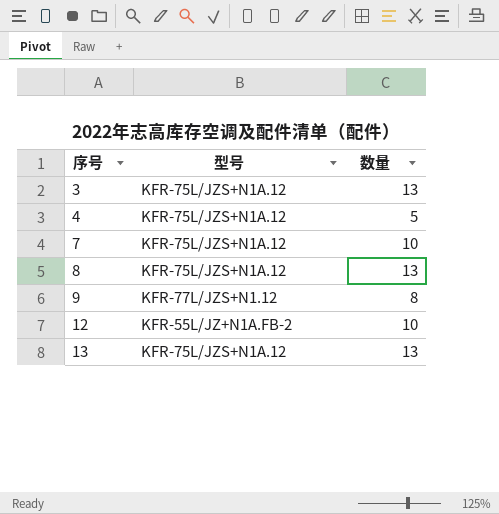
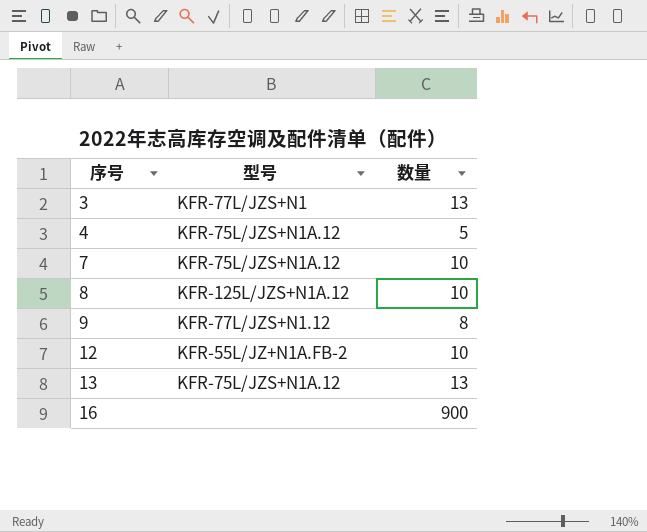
3 | 型号: KFR-75L/JZS+N1A.12 -> KFR-77L/JZS+N1
8 | 型号: KFR-75L/JZS+N1A.12 -> KFR-125L/JZS+N1A.12
8 | 数量: 13 -> 10
row 16: none -> none | 900

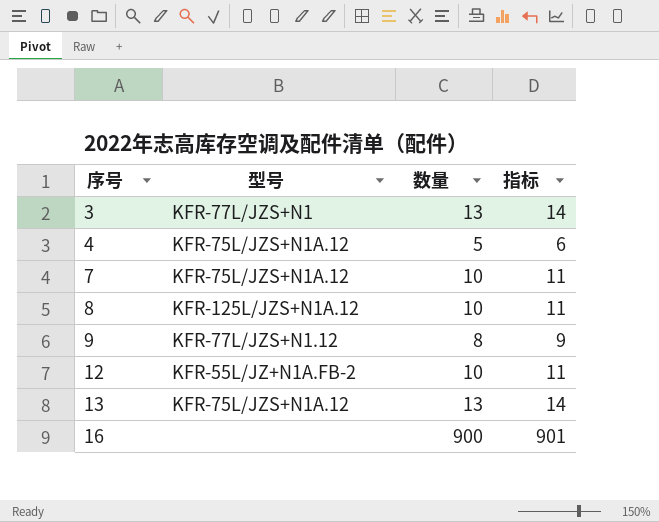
column 指标 | formula: none -> [数量] + 1

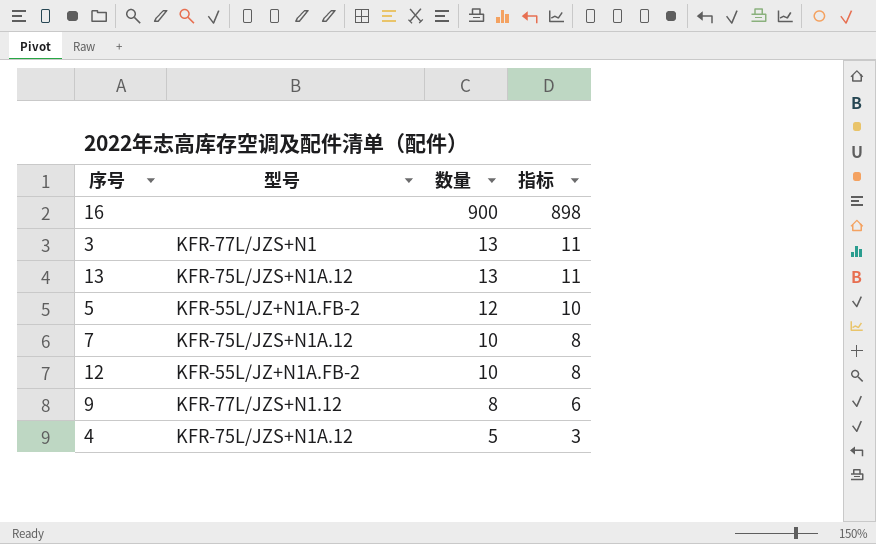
row order: 序号 ascending -> 数量 descending
column 指标 | formula: [数量] + 1 -> [数量] - 2
row 8: KFR-125L/JZS+N1A.12 | 10 | 11 -> none
row 5: none -> KFR-55L/JZ+N1A.FB-2 | 12 | 10

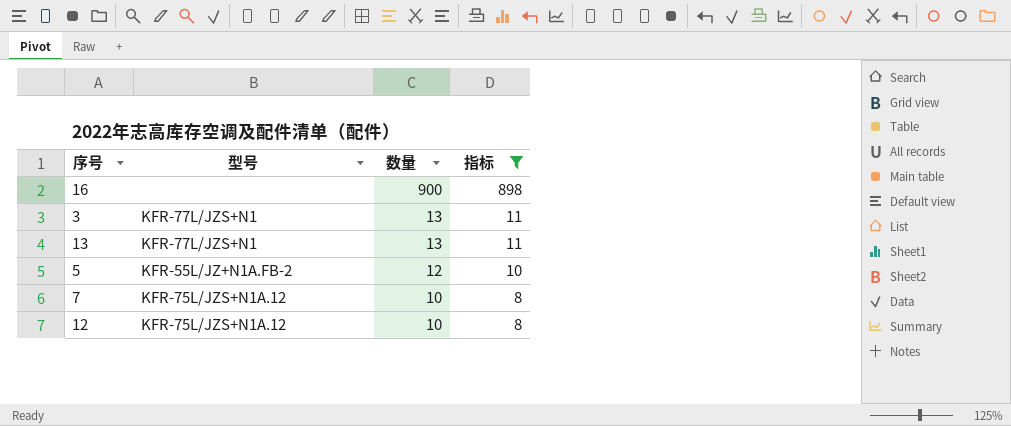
filter: none -> 指标 >= 8
13 | 型号: KFR-75L/JZS+N1A.12 -> KFR-77L/JZS+N1
12 | 型号: KFR-55L/JZ+N1A.FB-2 -> KFR-75L/JZS+N1A.12

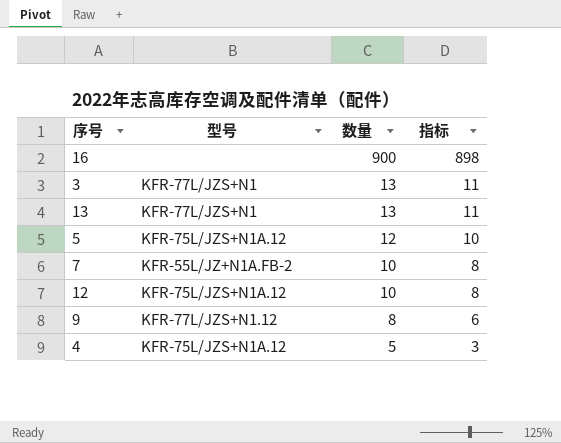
filter: 指标 >= 8 -> none
5 | 型号: KFR-55L/JZ+N1A.FB-2 -> KFR-75L/JZS+N1A.12
7 | 型号: KFR-75L/JZS+N1A.12 -> KFR-55L/JZ+N1A.FB-2

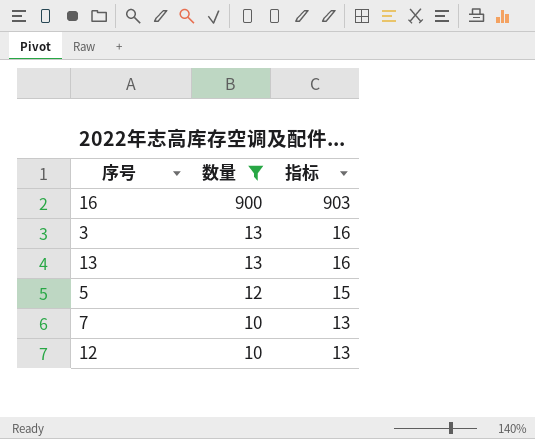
filter: none -> 数量 >= 10
column 型号 | position: 2 -> none
column 指标 | formula: [数量] - 2 -> [数量] + 3

